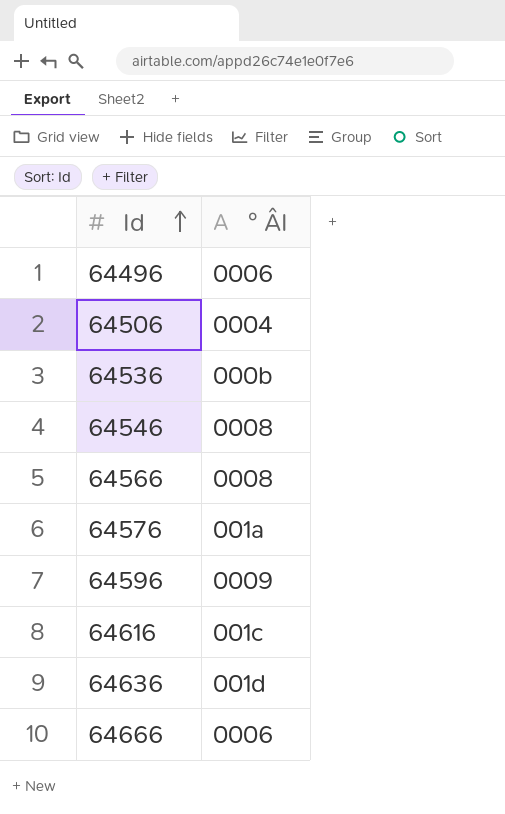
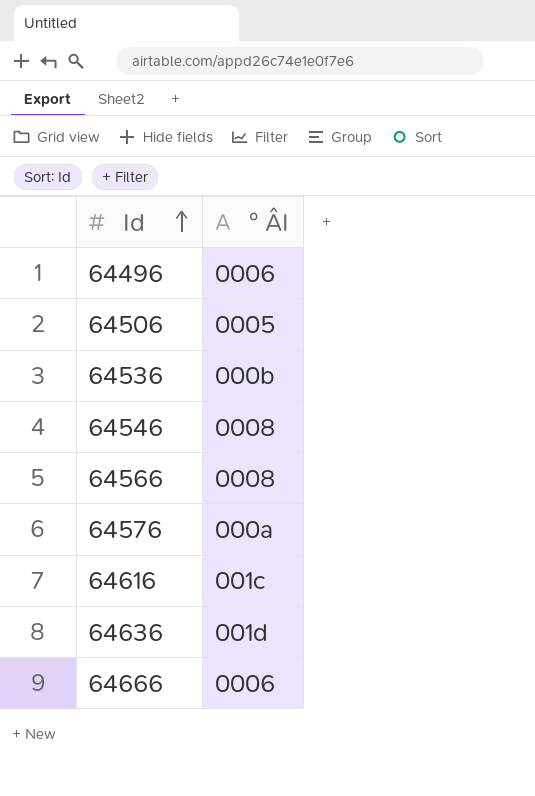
row 64596: 0009 -> none
64506 | ° ÂI: 0004 -> 0005
64576 | ° ÂI: 001a -> 000a

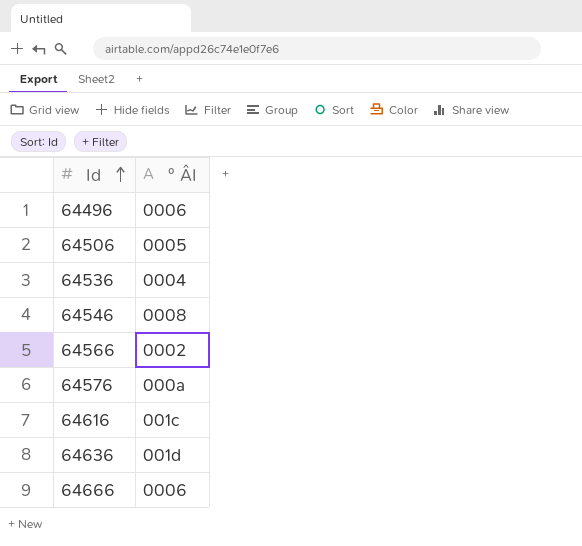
64536 | ° ÂI: 000b -> 0004
64566 | ° ÂI: 0008 -> 0002

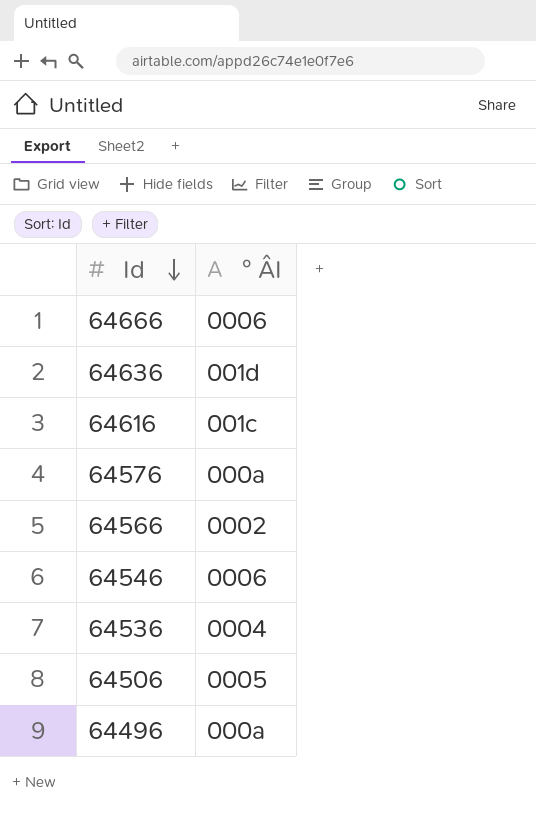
row order: Id ascending -> Id descending
64546 | ° ÂI: 0008 -> 0006
64496 | ° ÂI: 0006 -> 000a

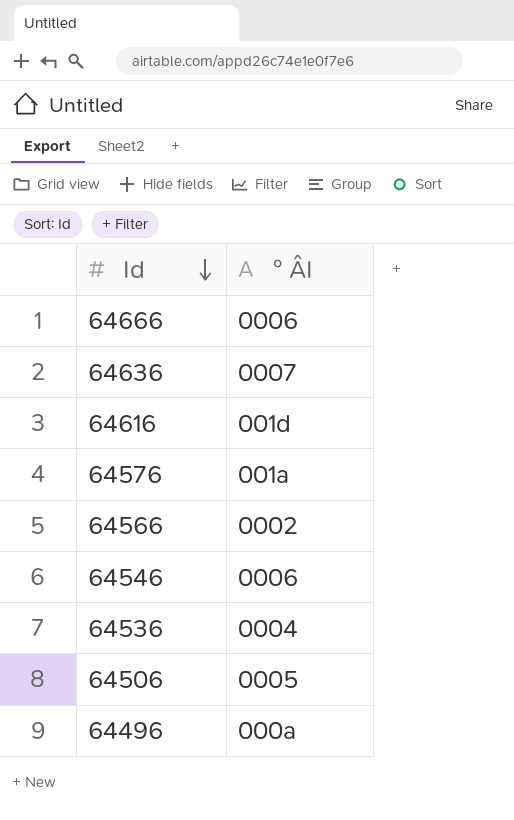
64636 | ° ÂI: 001d -> 0007
64616 | ° ÂI: 001c -> 001d
64576 | ° ÂI: 000a -> 001a

